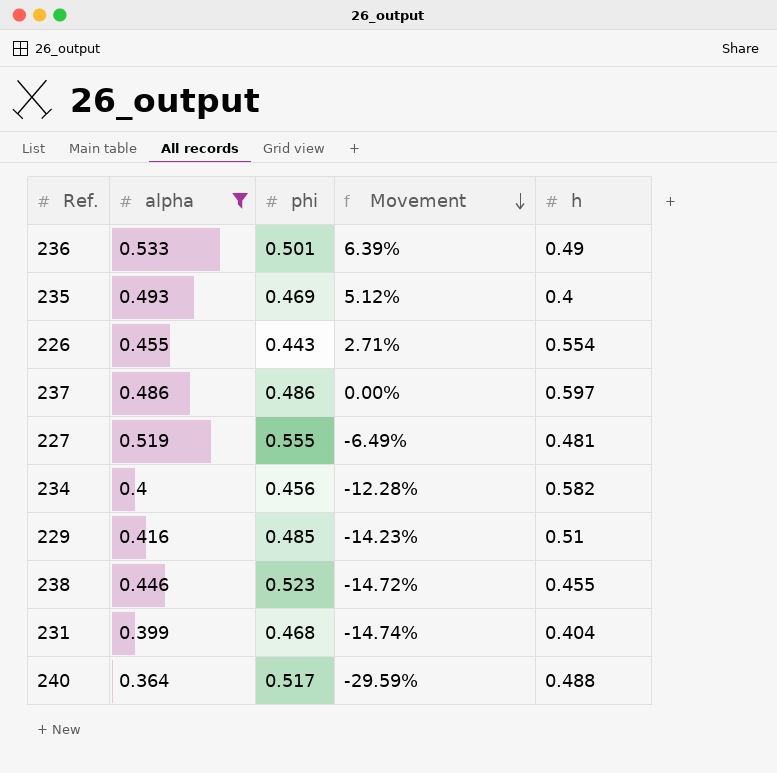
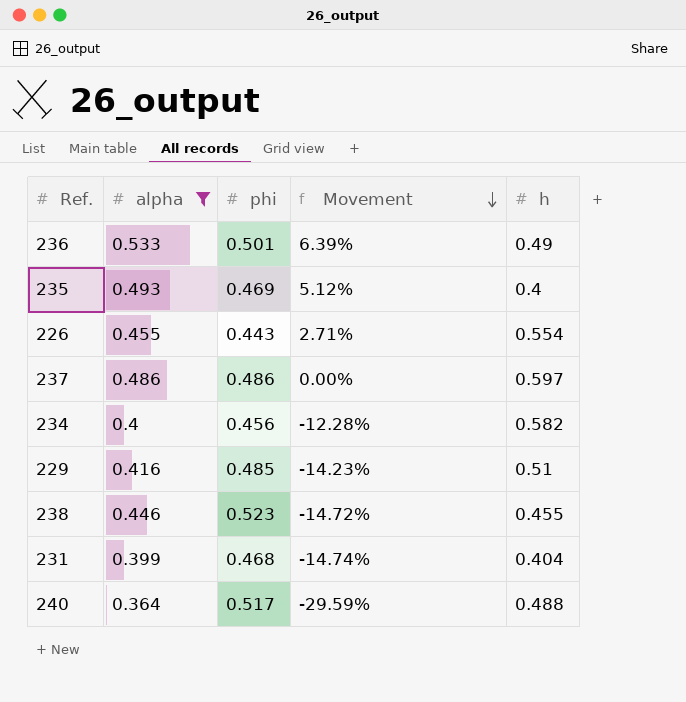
row 227: 0.519 | 0.555 | -6.49% | 0.481 -> none

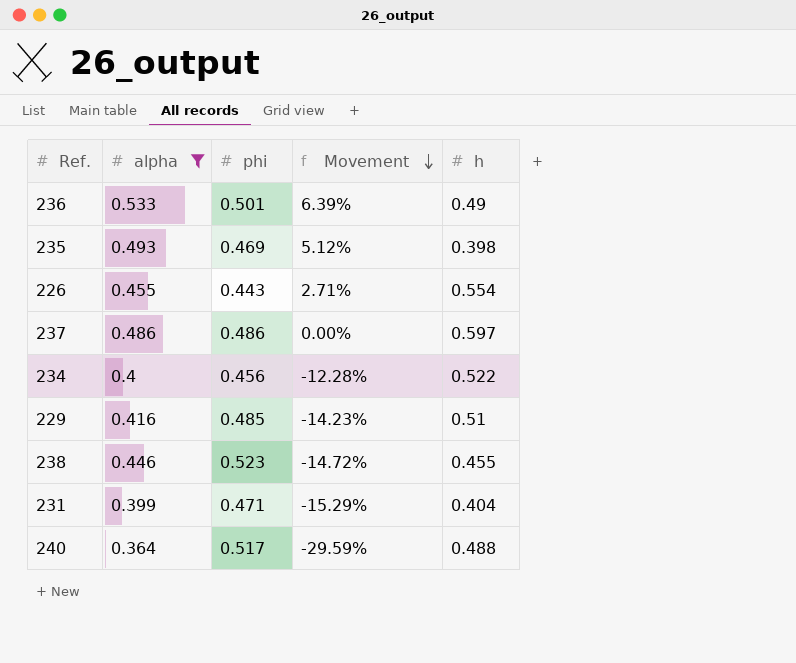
235 | h: 0.4 -> 0.398
234 | h: 0.582 -> 0.522
231 | phi: 0.468 -> 0.471
231 | Movement: -14.74% -> -15.29%

